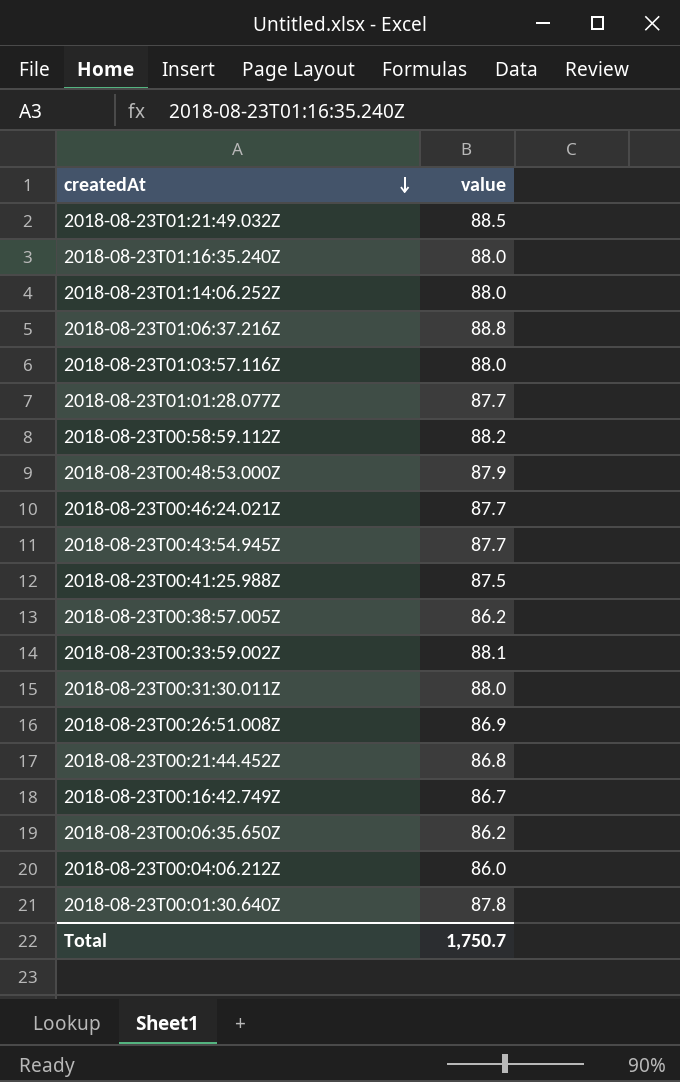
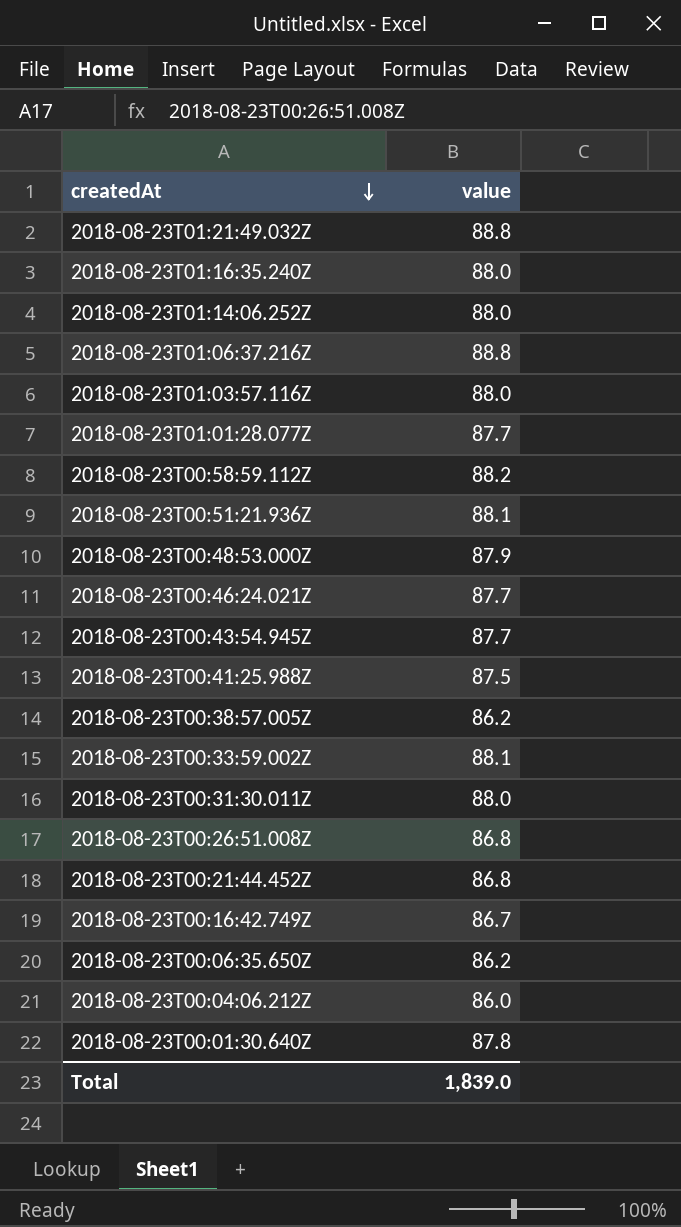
2018-08-23T01:21:49.032Z | value: 88.5 -> 88.8
row 2018-08-23T00:51:21.936Z: none -> 88.1
2018-08-23T00:26:51.008Z | value: 86.9 -> 86.8
Total | value: 1,750.7 -> 1,839.0

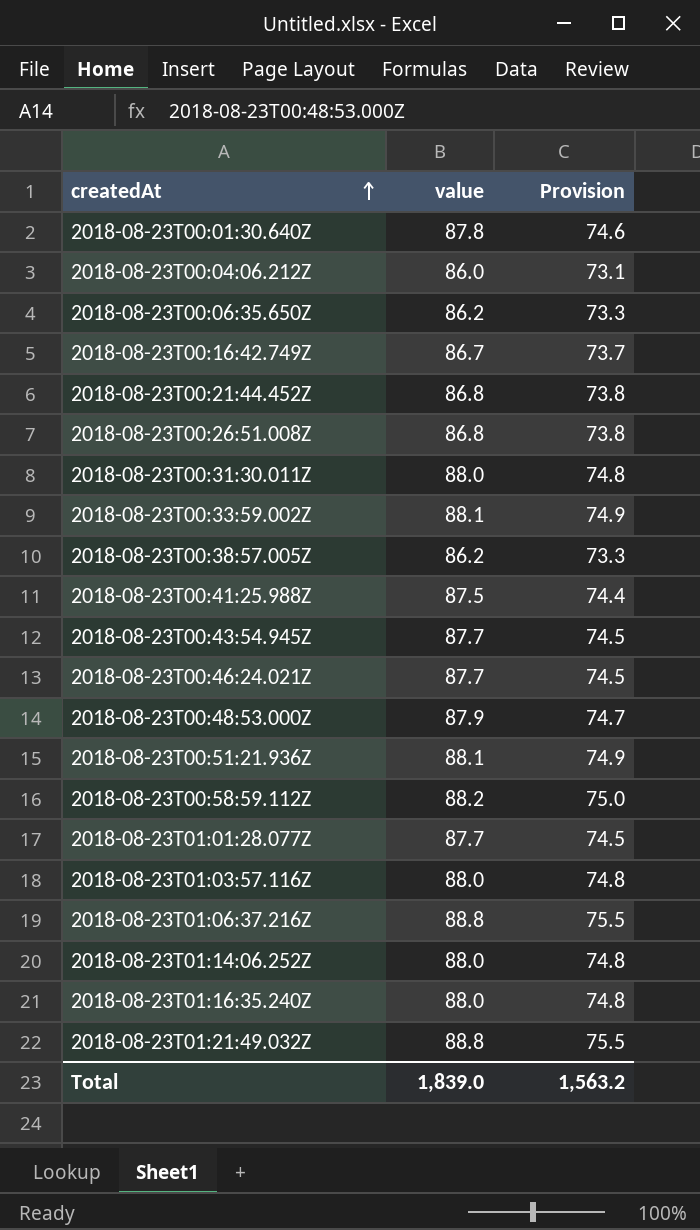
row order: createdAt descending -> createdAt ascending
column Provision | formula: none -> [value] * 0.85

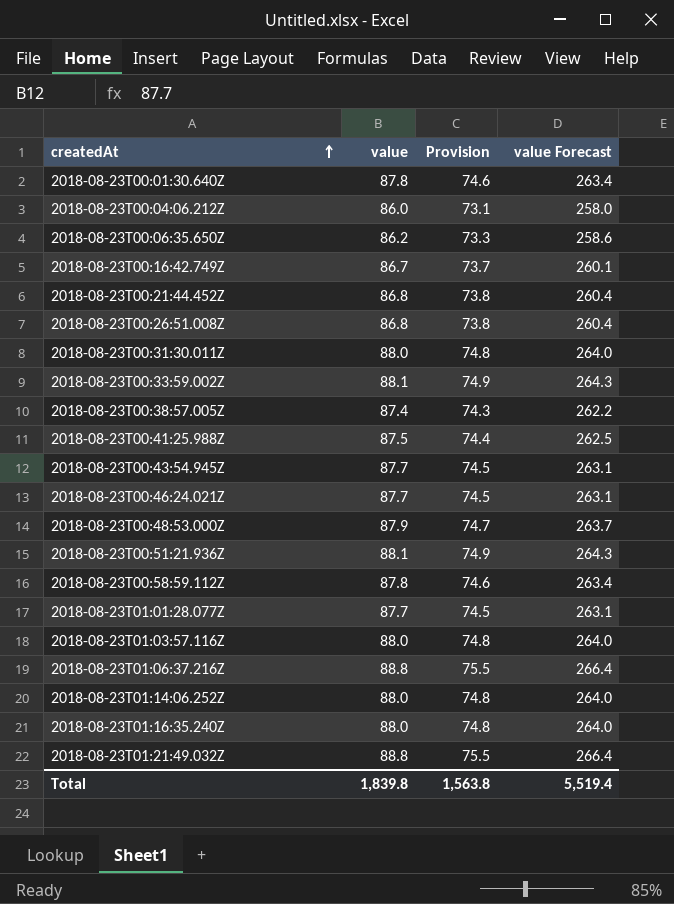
column value Forecast | formula: none -> [value] * 3
2018-08-23T00:38:57.005Z | value: 86.2 -> 87.4
2018-08-23T00:38:57.005Z | Provision: 73.3 -> 74.3
2018-08-23T00:58:59.112Z | value: 88.2 -> 87.8
2018-08-23T00:58:59.112Z | Provision: 75.0 -> 74.6
Total | value: 1,839.0 -> 1,839.8
Total | Provision: 1,563.2 -> 1,563.8

